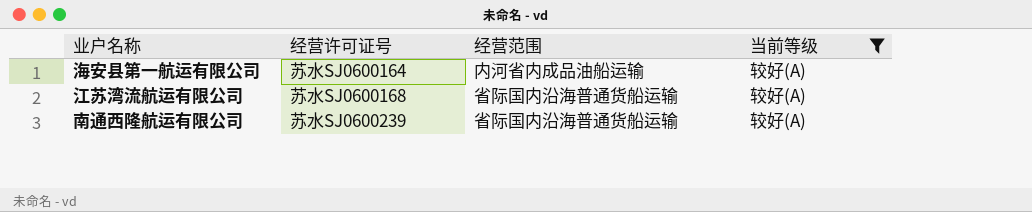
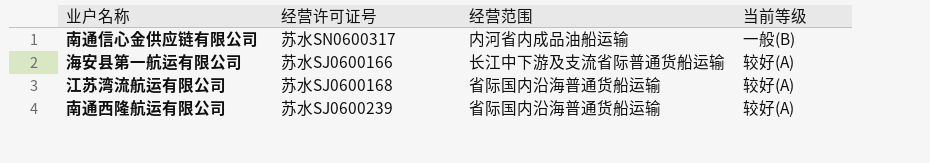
filter: 当前等级 = 较好(A) -> none
海安县第一航运有限公司 | 经营许可证号: 苏水SJ0600164 -> 苏水SJ0600166
海安县第一航运有限公司 | 经营范围: 内河省内成品油船运输 -> 长江中下游及支流省际普通货船运输

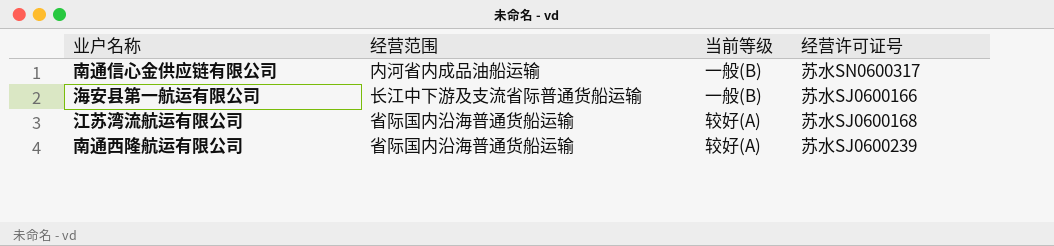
column 经营许可证号 | position: 2 -> 4
海安县第一航运有限公司 | 当前等级: 较好(A) -> 一般(B)

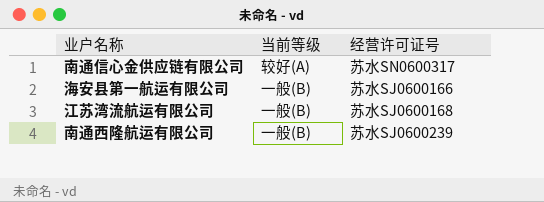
column 经营范围 | position: 2 -> none
南通信心金供应链有限公司 | 当前等级: 一般(B) -> 较好(A)
江苏湾流航运有限公司 | 当前等级: 较好(A) -> 一般(B)
南通西隆航运有限公司 | 当前等级: 较好(A) -> 一般(B)

